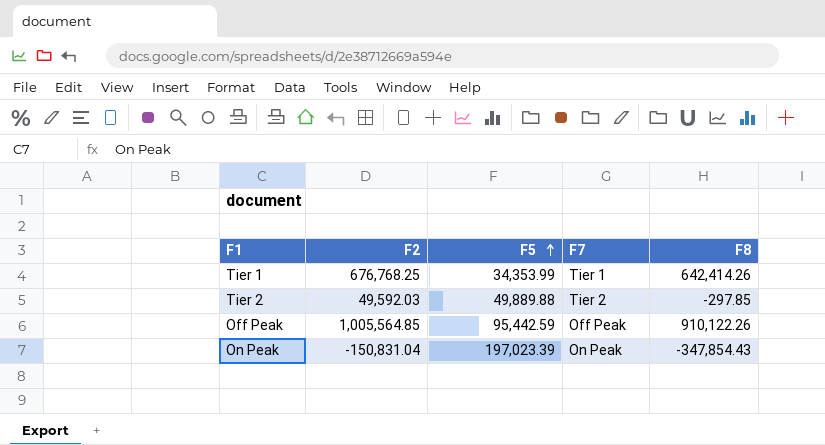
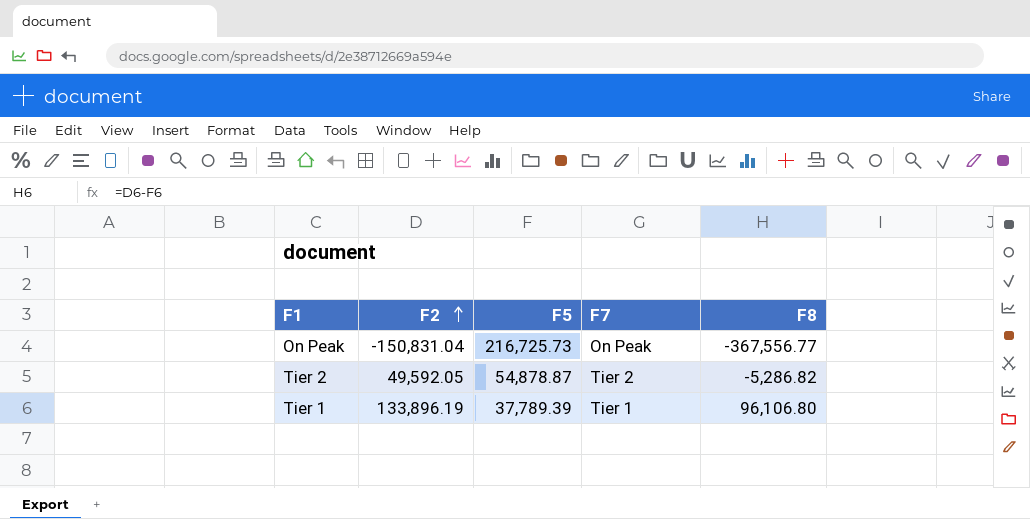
row order: F5 ascending -> F2 ascending
row Off Peak: 1,005,564.85 | 95,442.59 | Off Peak | 910,122.26 -> none
On Peak | F5: 197,023.39 -> 216,725.73
On Peak | F8: -347,854.43 -> -367,556.77
Tier 2 | F2: 49,592.03 -> 49,592.05
Tier 2 | F5: 49,889.88 -> 54,878.87
Tier 2 | F8: -297.85 -> -5,286.82
Tier 1 | F2: 676,768.25 -> 133,896.19
Tier 1 | F5: 34,353.99 -> 37,789.39
Tier 1 | F8: 642,414.26 -> 96,106.80

